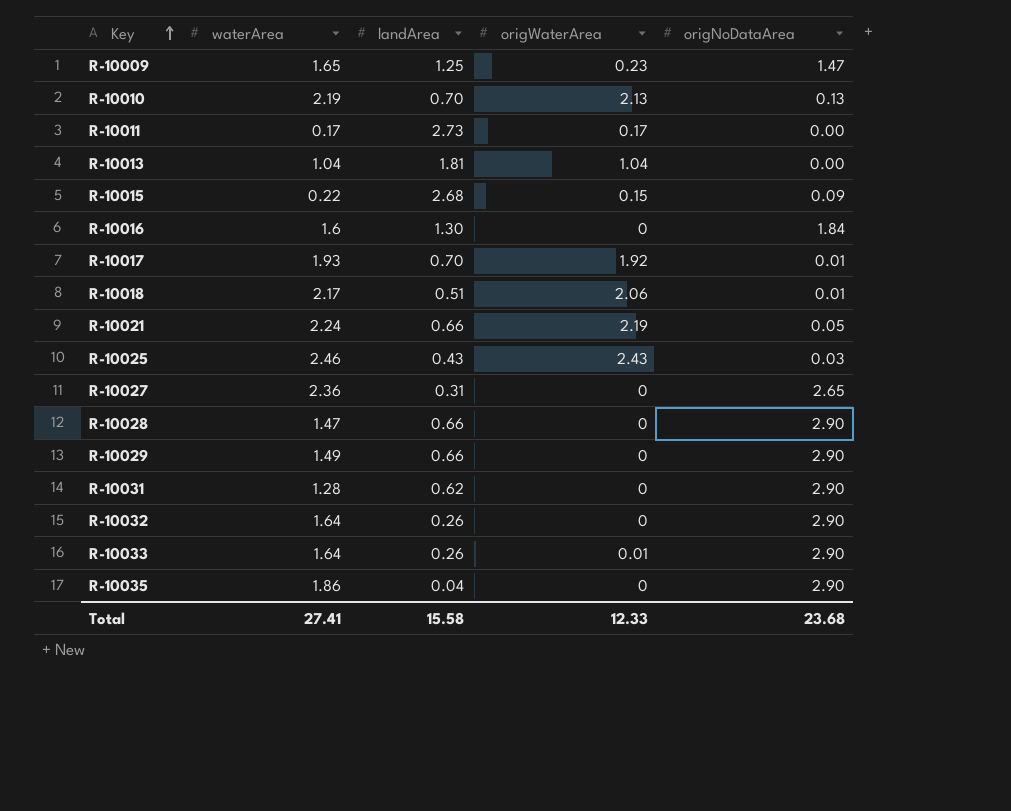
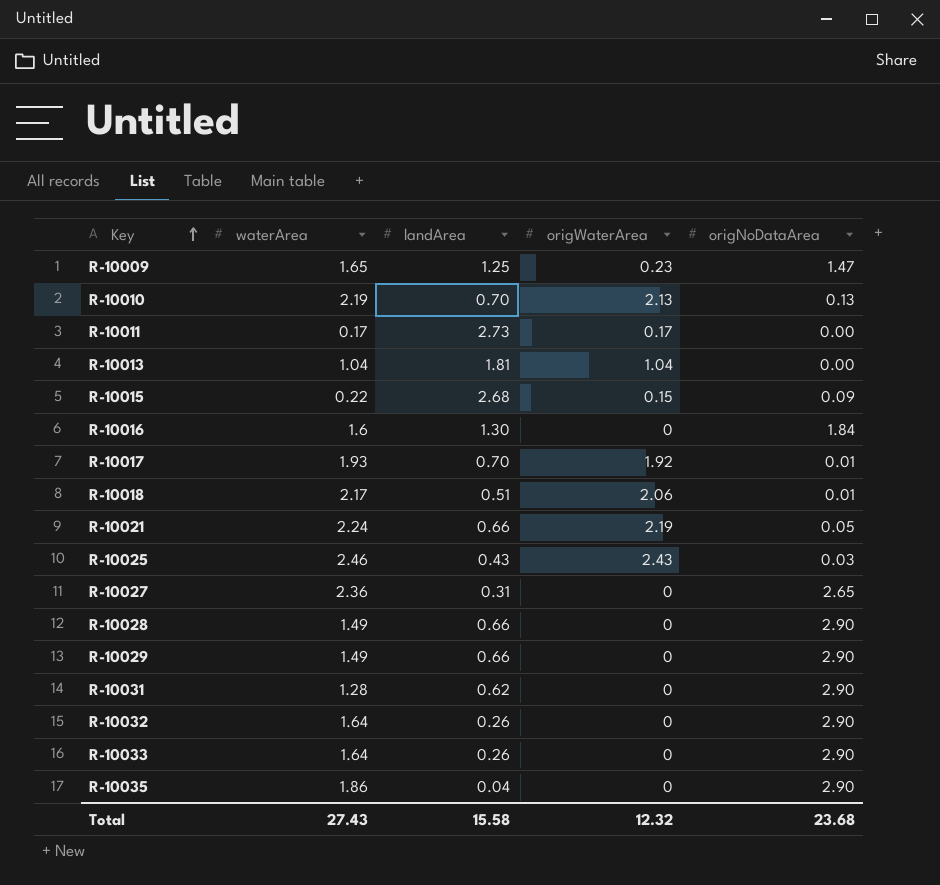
R-10028 | waterArea: 1.47 -> 1.49
R-10033 | origWaterArea: 0.01 -> 0
Total | waterArea: 27.41 -> 27.43
Total | origWaterArea: 12.33 -> 12.32

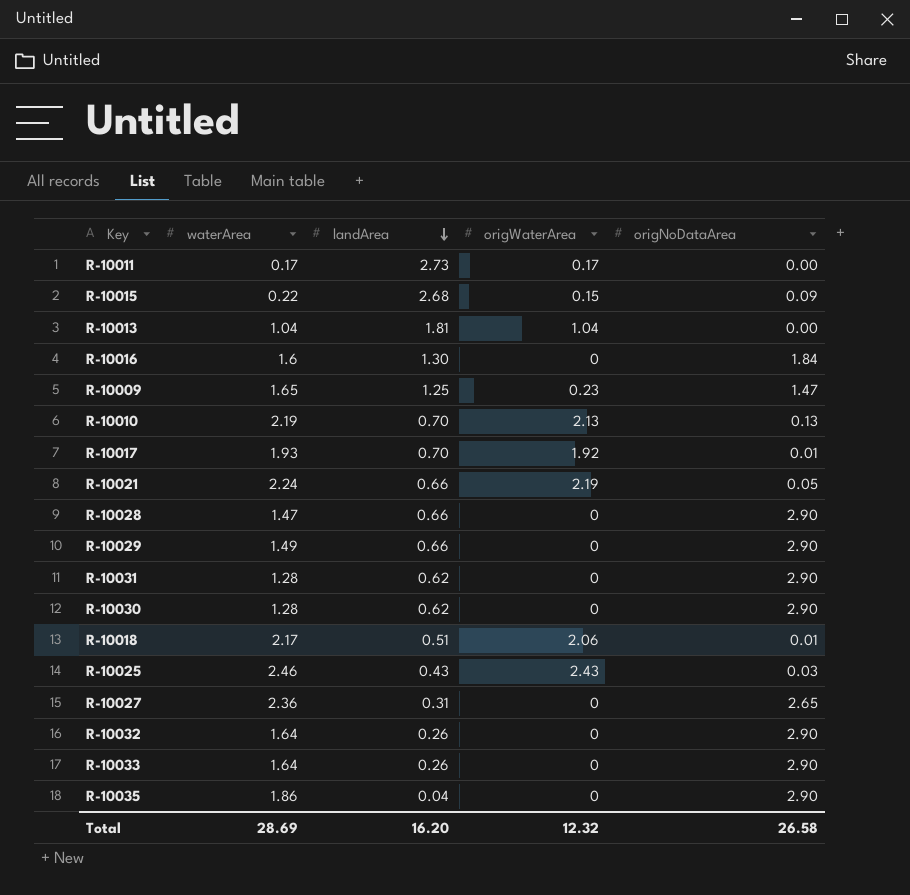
row order: Key ascending -> landArea descending
R-10028 | waterArea: 1.49 -> 1.47
row R-10030: none -> 1.28 | 0.62 | 0 | 2.90
Total | waterArea: 27.43 -> 28.69
Total | landArea: 15.58 -> 16.20
Total | origNoDataArea: 23.68 -> 26.58

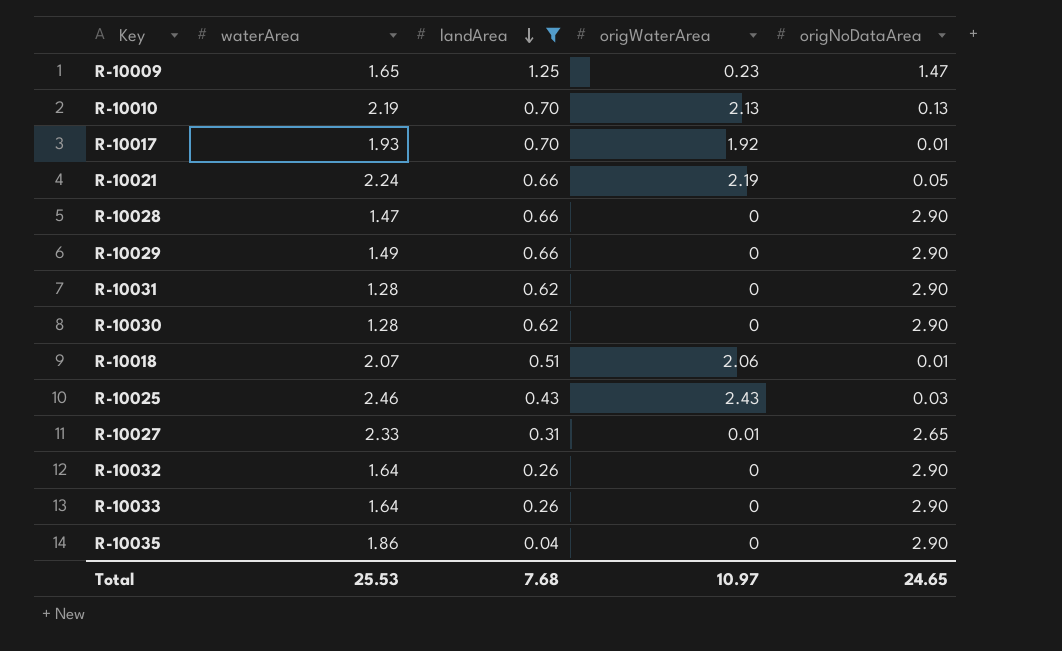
filter: none -> landArea <= 1.25
R-10018 | waterArea: 2.17 -> 2.07
R-10027 | waterArea: 2.36 -> 2.33
R-10027 | origWaterArea: 0 -> 0.01
Total | waterArea: 28.69 -> 25.53
Total | landArea: 16.20 -> 7.68
Total | origWaterArea: 12.32 -> 10.97
Total | origNoDataArea: 26.58 -> 24.65

